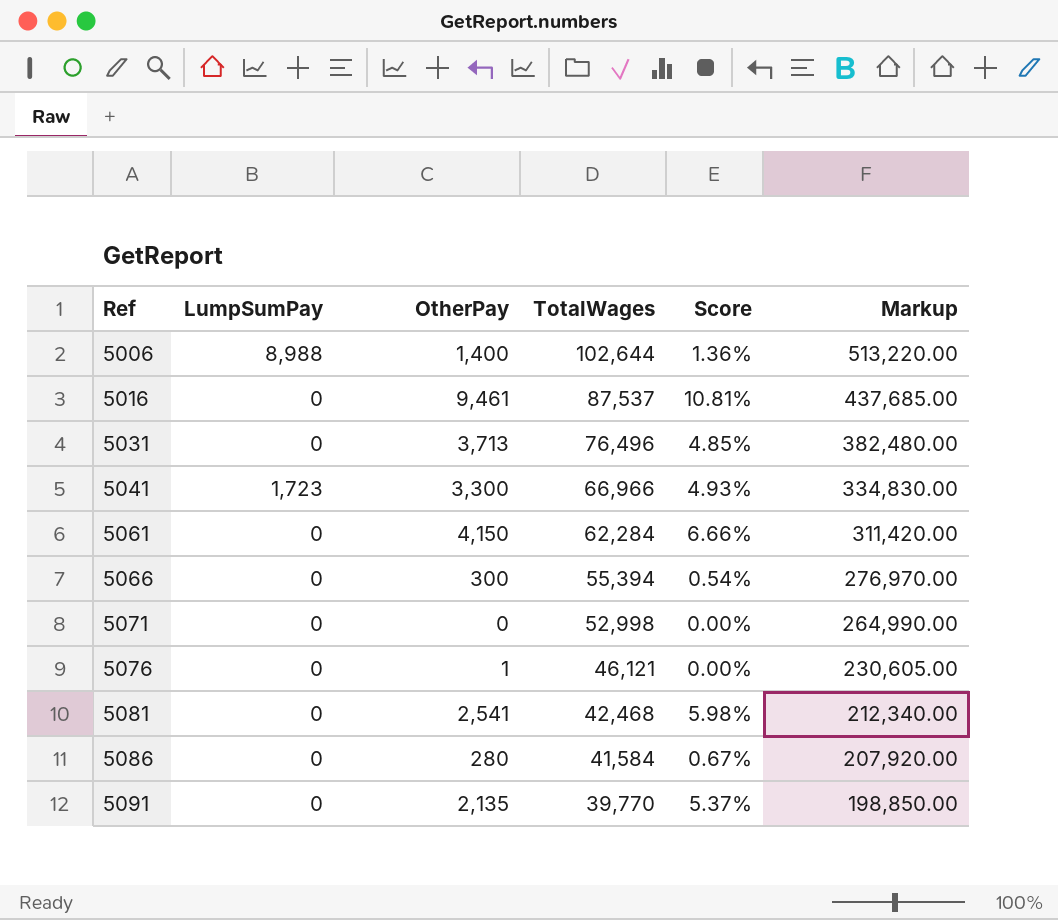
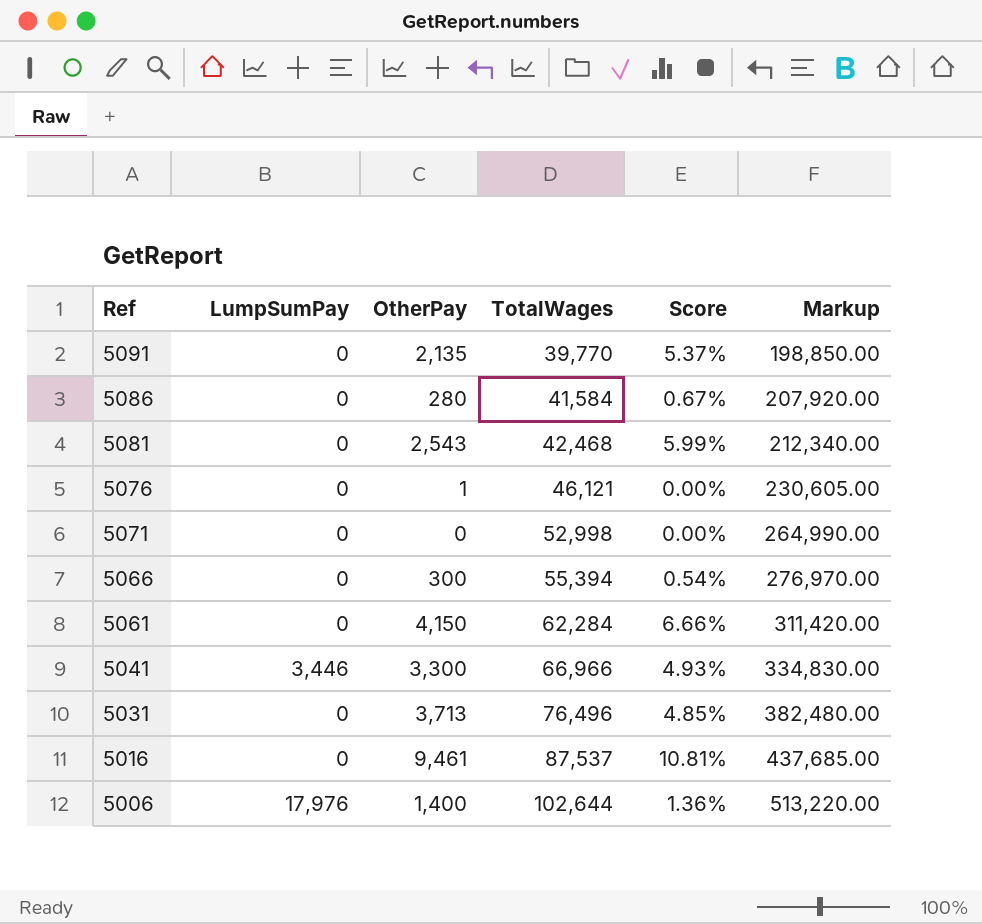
row order: Ref ascending -> Ref descending
5081 | OtherPay: 2,541 -> 2,543
5081 | Score: 5.98% -> 5.99%
5041 | LumpSumPay: 1,723 -> 3,446
5006 | LumpSumPay: 8,988 -> 17,976

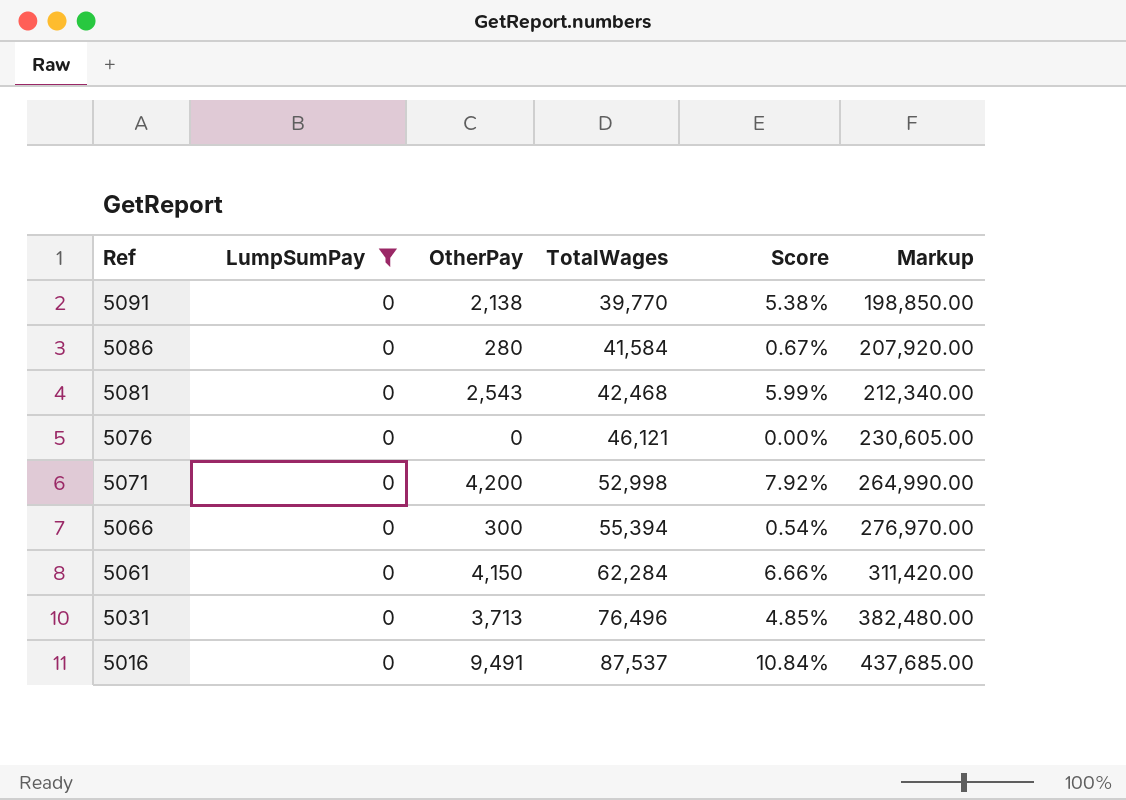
filter: none -> LumpSumPay = 0
5091 | OtherPay: 2,135 -> 2,138
5091 | Score: 5.37% -> 5.38%
5076 | OtherPay: 1 -> 0
5071 | OtherPay: 0 -> 4,200
5071 | Score: 0.00% -> 7.92%
5016 | OtherPay: 9,461 -> 9,491
5016 | Score: 10.81% -> 10.84%

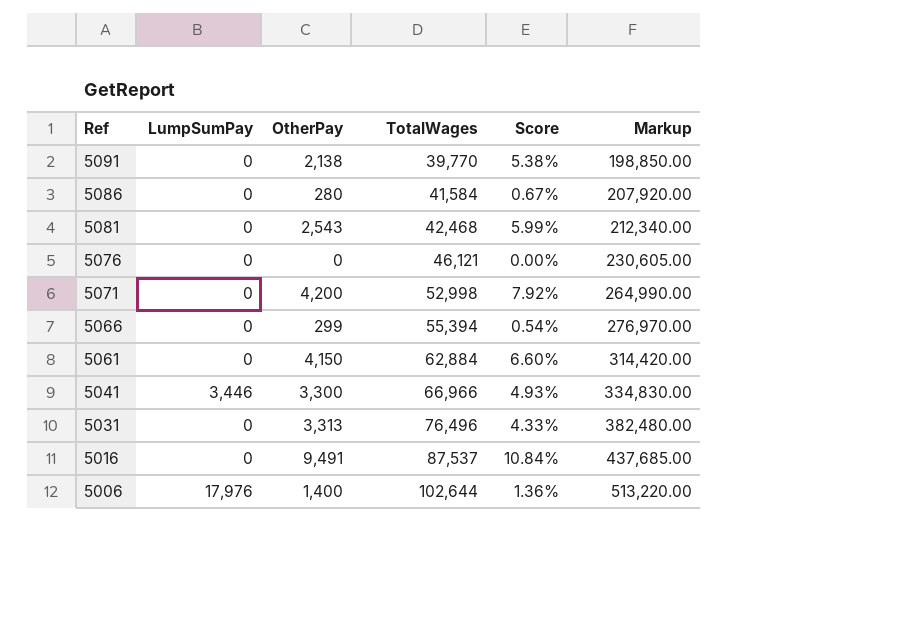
filter: LumpSumPay = 0 -> none
5066 | OtherPay: 300 -> 299
5061 | TotalWages: 62,284 -> 62,884
5061 | Score: 6.66% -> 6.60%
5061 | Markup: 311,420.00 -> 314,420.00
5031 | OtherPay: 3,713 -> 3,313
5031 | Score: 4.85% -> 4.33%

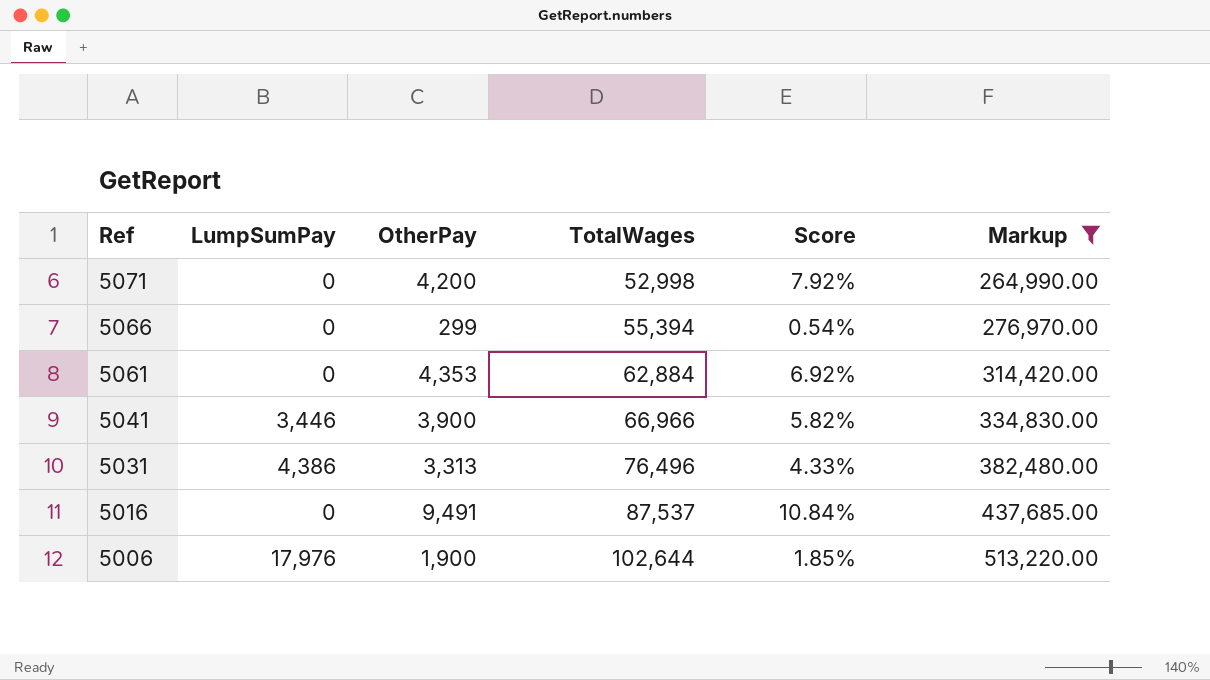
filter: none -> Markup >= 264,990.00
5061 | OtherPay: 4,150 -> 4,353
5061 | Score: 6.60% -> 6.92%
5041 | OtherPay: 3,300 -> 3,900
5041 | Score: 4.93% -> 5.82%
5031 | LumpSumPay: 0 -> 4,386
5006 | OtherPay: 1,400 -> 1,900
5006 | Score: 1.36% -> 1.85%

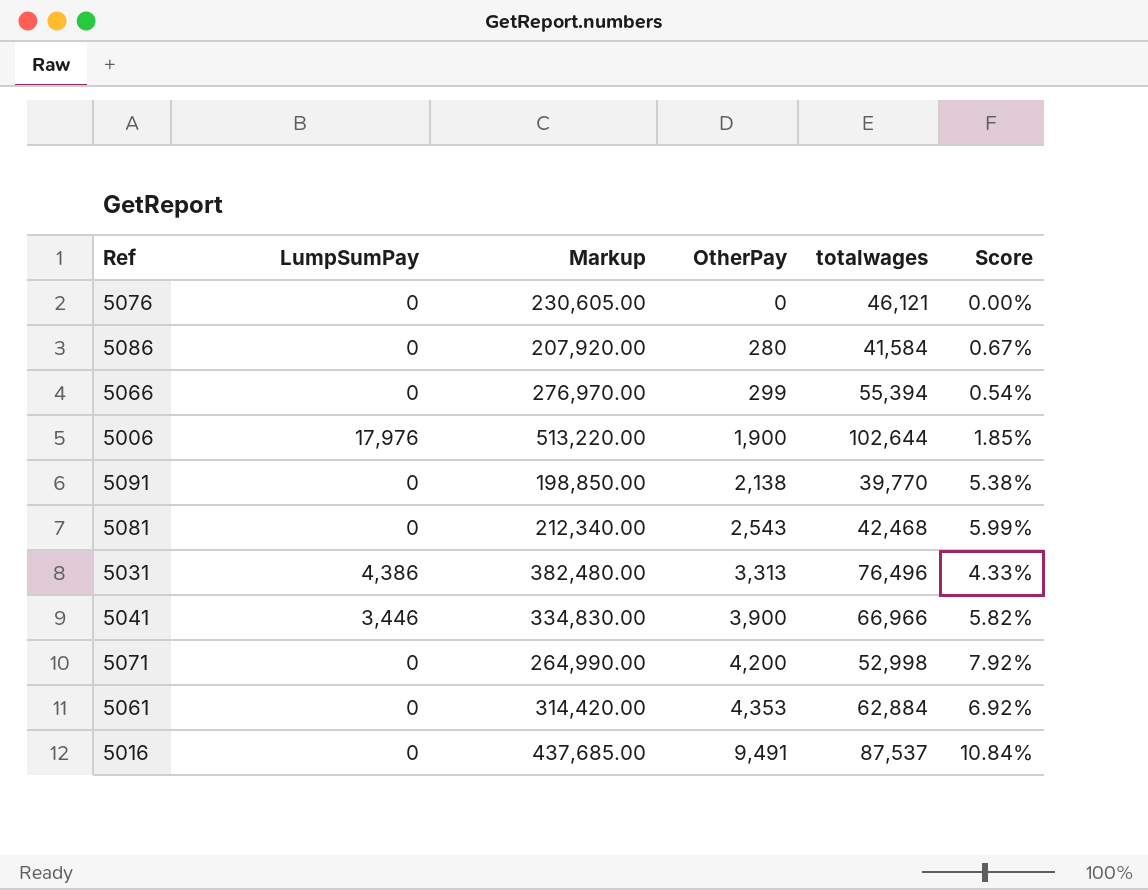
filter: Markup >= 264,990.00 -> none
row order: Ref descending -> OtherPay ascending
column Markup | position: 6 -> 3
column name: TotalWages -> totalwages

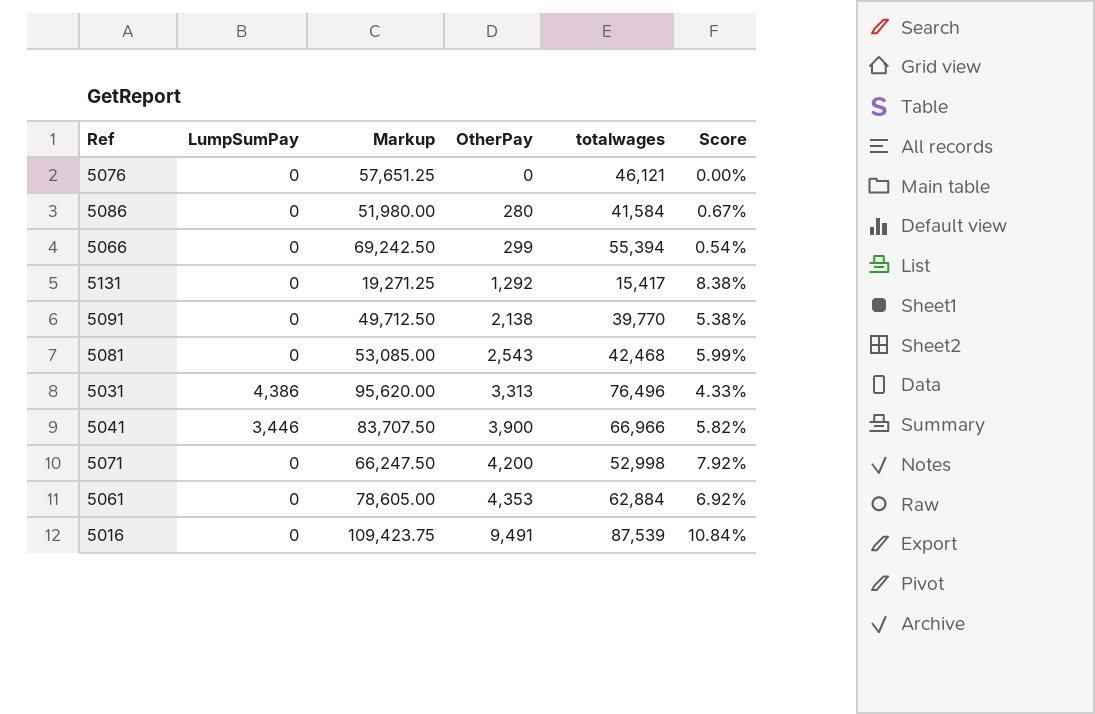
column Markup | formula: [totalwages] * 5 -> [totalwages] * 1.25
row 5006: 17,976 | 513,220.00 | 1,900 | 102,644 | 1.85% -> none
row 5131: none -> 0 | 19,271.25 | 1,292 | 15,417 | 8.38%
5016 | totalwages: 87,537 -> 87,539

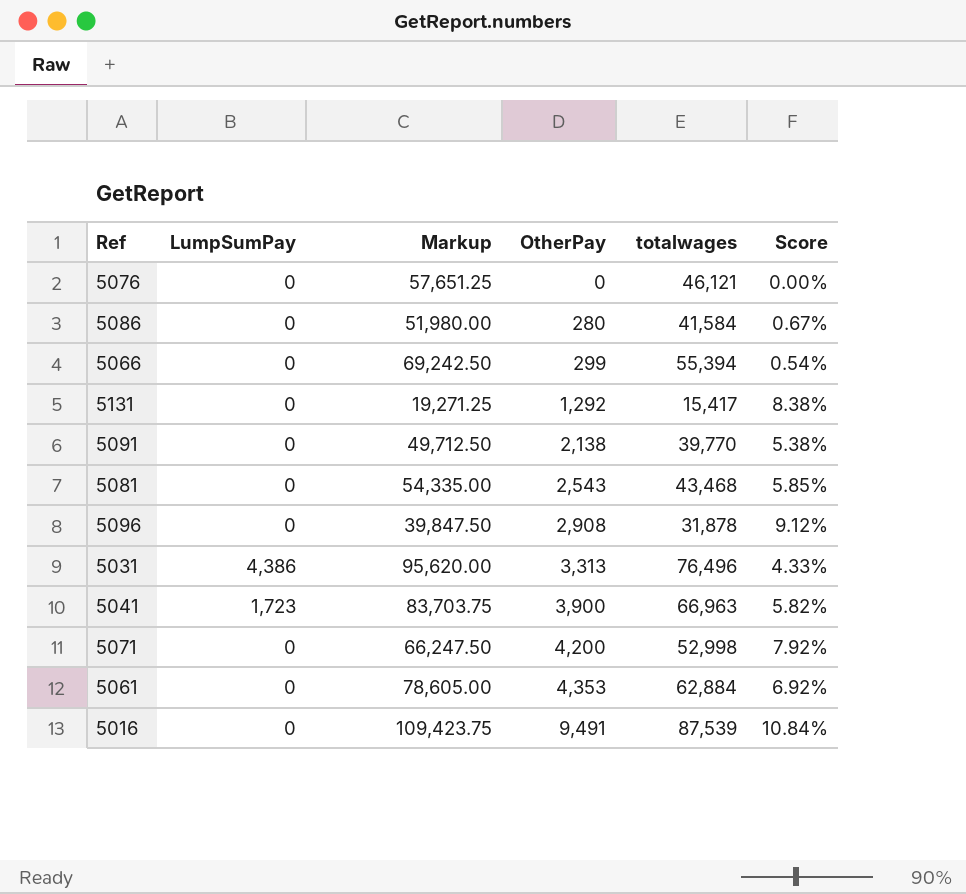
5081 | Markup: 53,085.00 -> 54,335.00
5081 | totalwages: 42,468 -> 43,468
5081 | Score: 5.99% -> 5.85%
row 5096: none -> 0 | 39,847.50 | 2,908 | 31,878 | 9.12%
5041 | LumpSumPay: 3,446 -> 1,723
5041 | Markup: 83,707.50 -> 83,703.75
5041 | totalwages: 66,966 -> 66,963

